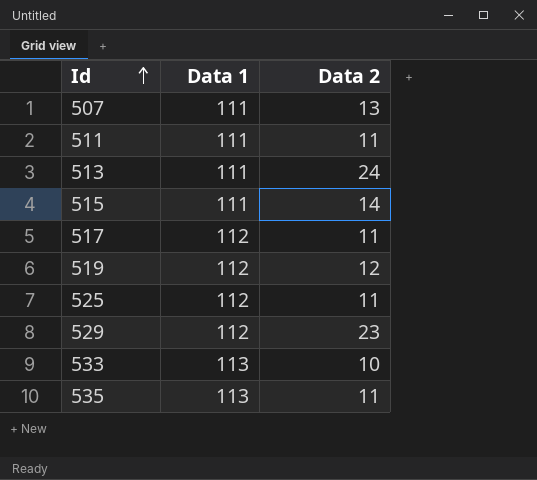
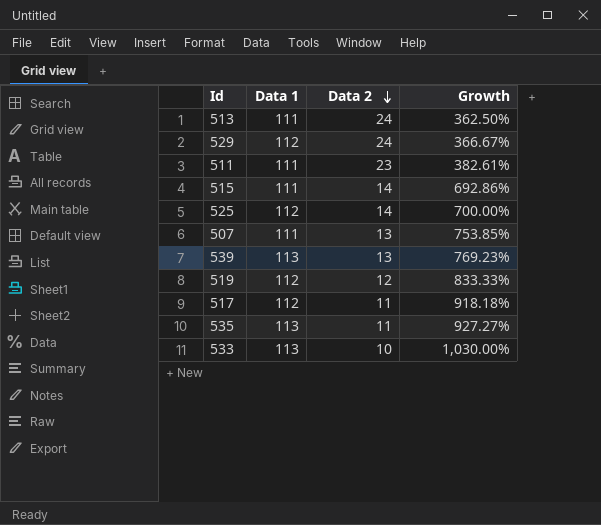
row order: Id ascending -> Data 2 descending
column Growth | formula: none -> ([Data 1] - [Data 2]) / [Data 2]
529 | Data 2: 23 -> 24
511 | Data 2: 11 -> 23
525 | Data 2: 11 -> 14
row 539: none -> 113 | 13 | 769.23%

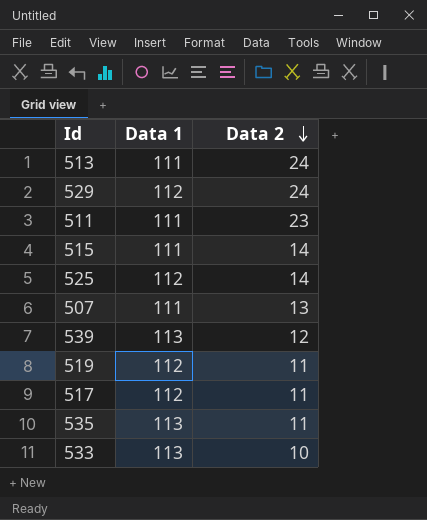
column Growth | formula: ([Data 1] - [Data 2]) / [Data 2] -> none
539 | Data 2: 13 -> 12
519 | Data 2: 12 -> 11

